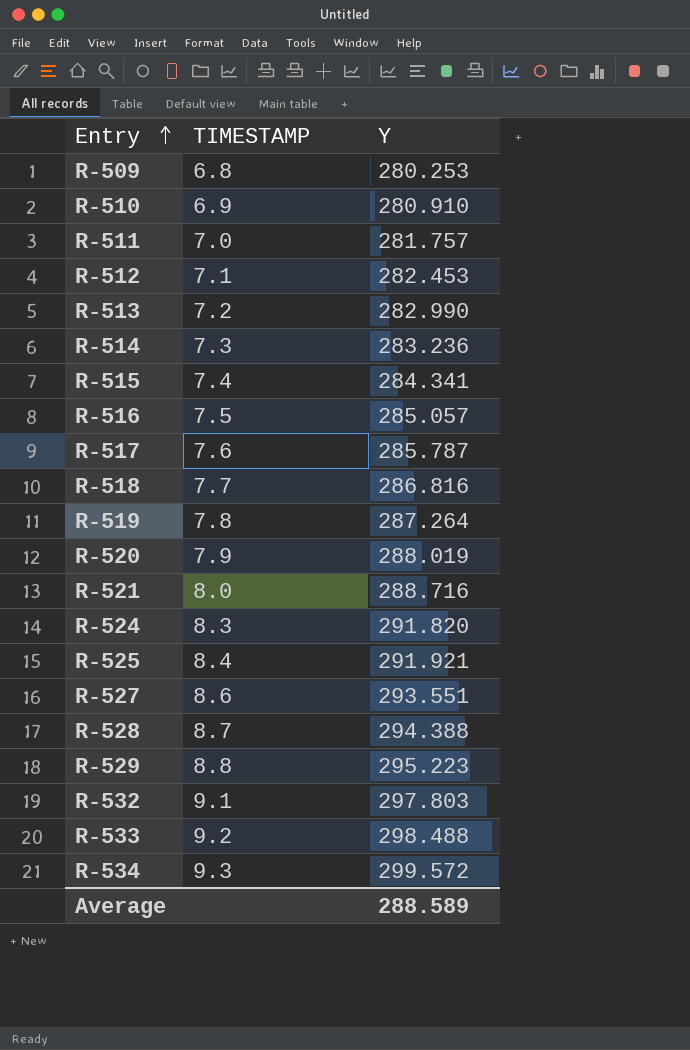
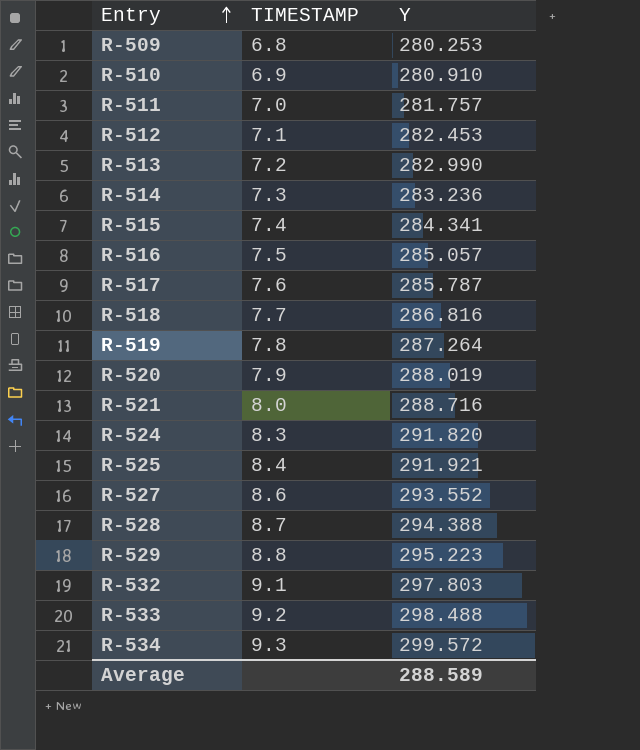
R-527 | Y: 293.551 -> 293.552

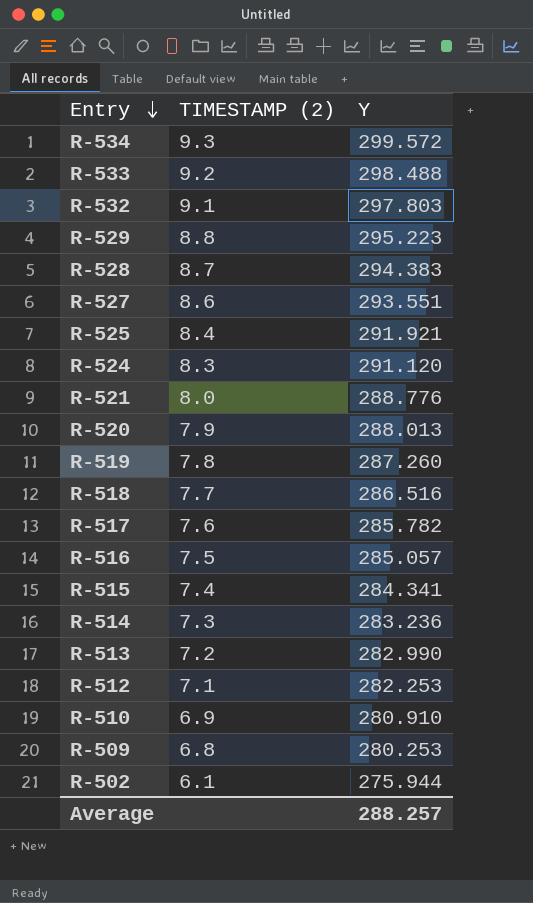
row order: Entry ascending -> Entry descending
column name: TIMESTAMP -> TIMESTAMP (2)
row R-511: 7.0 | 281.757 -> none
R-528 | Y: 294.388 -> 294.383
R-527 | Y: 293.552 -> 293.551
R-524 | Y: 291.820 -> 291.120
R-521 | Y: 288.716 -> 288.776
R-520 | Y: 288.019 -> 288.013
R-519 | Y: 287.264 -> 287.260
R-518 | Y: 286.816 -> 286.516
R-517 | Y: 285.787 -> 285.782
R-512 | Y: 282.453 -> 282.253
row R-502: none -> 6.1 | 275.944
Average | Y: 288.589 -> 288.257

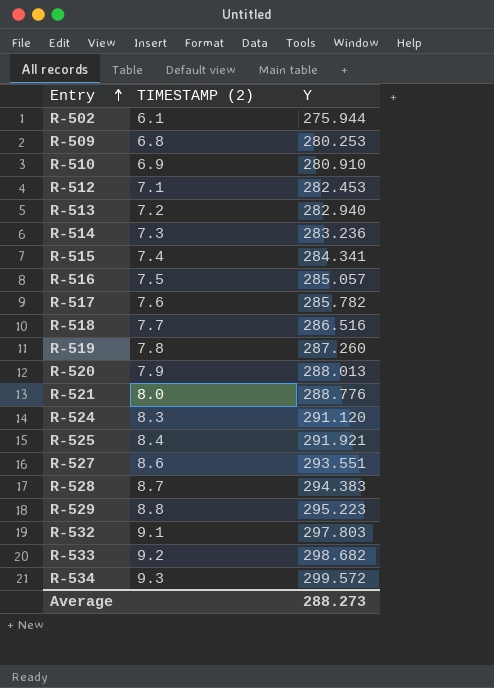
row order: Entry descending -> Entry ascending
R-512 | Y: 282.253 -> 282.453
R-513 | Y: 282.990 -> 282.940
R-533 | Y: 298.488 -> 298.682
Average | Y: 288.257 -> 288.273

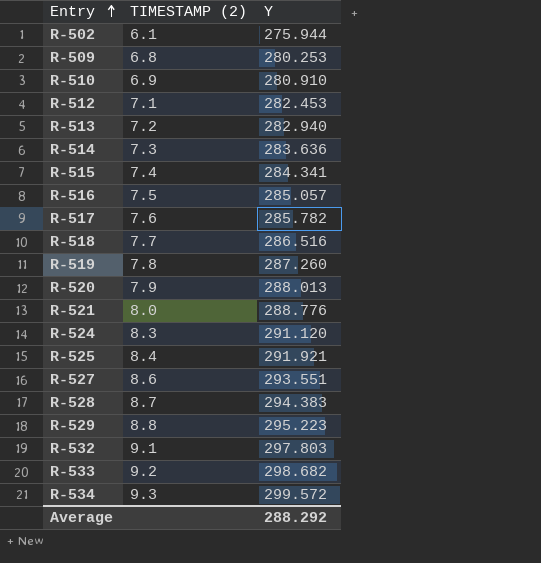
R-514 | Y: 283.236 -> 283.636
Average | Y: 288.273 -> 288.292

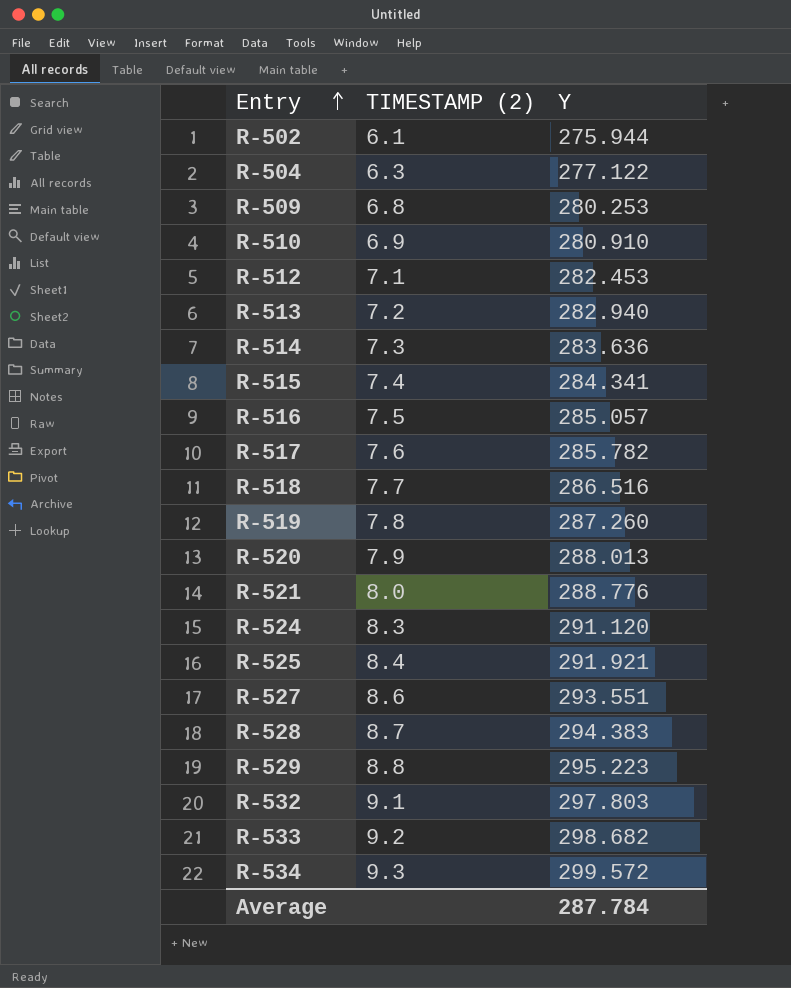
row R-504: none -> 6.3 | 277.122
Average | Y: 288.292 -> 287.784

